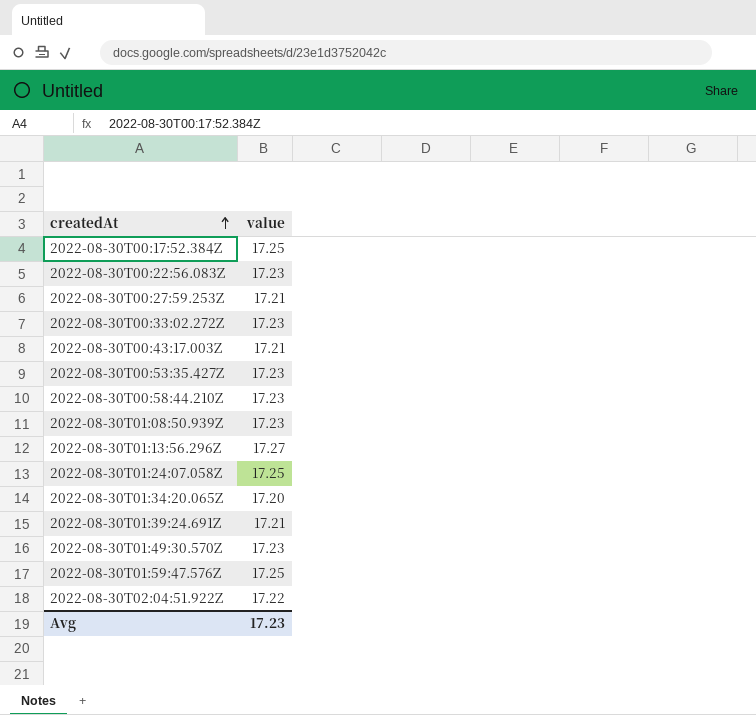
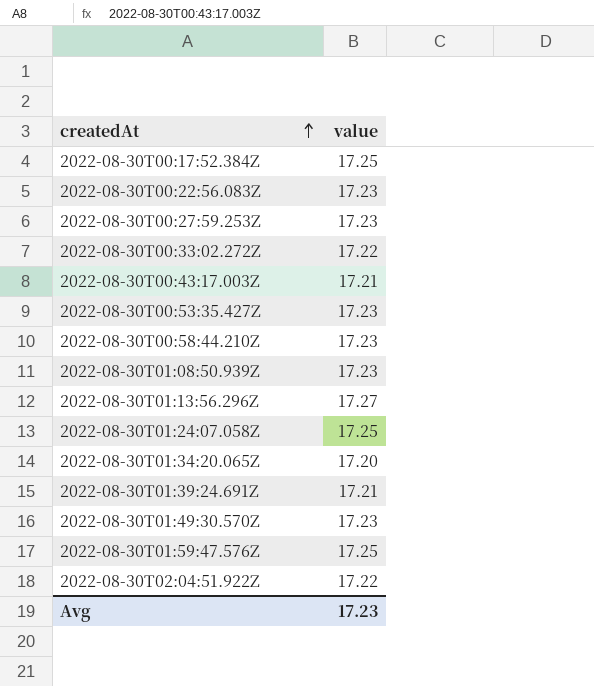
2022-08-30T00:27:59.253Z | value: 17.21 -> 17.23
2022-08-30T00:33:02.272Z | value: 17.23 -> 17.22

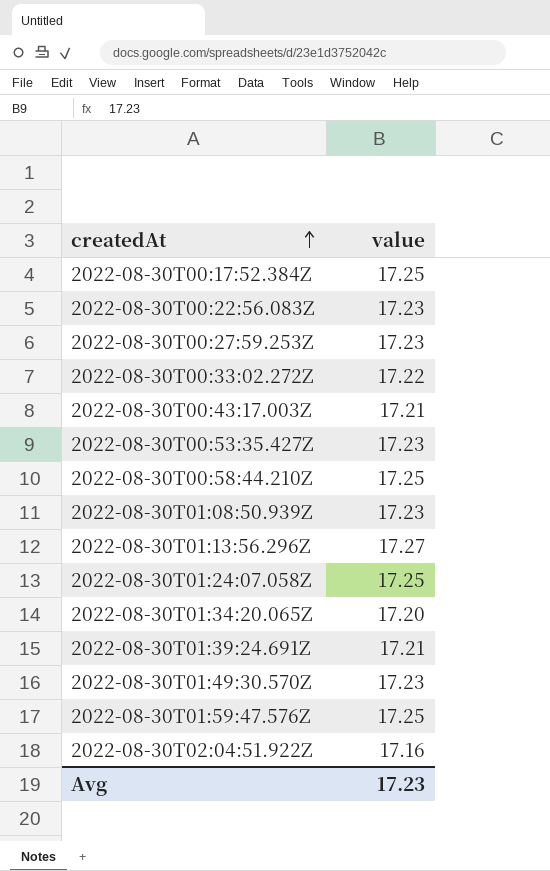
2022-08-30T00:58:44.210Z | value: 17.23 -> 17.25
2022-08-30T02:04:51.922Z | value: 17.22 -> 17.16

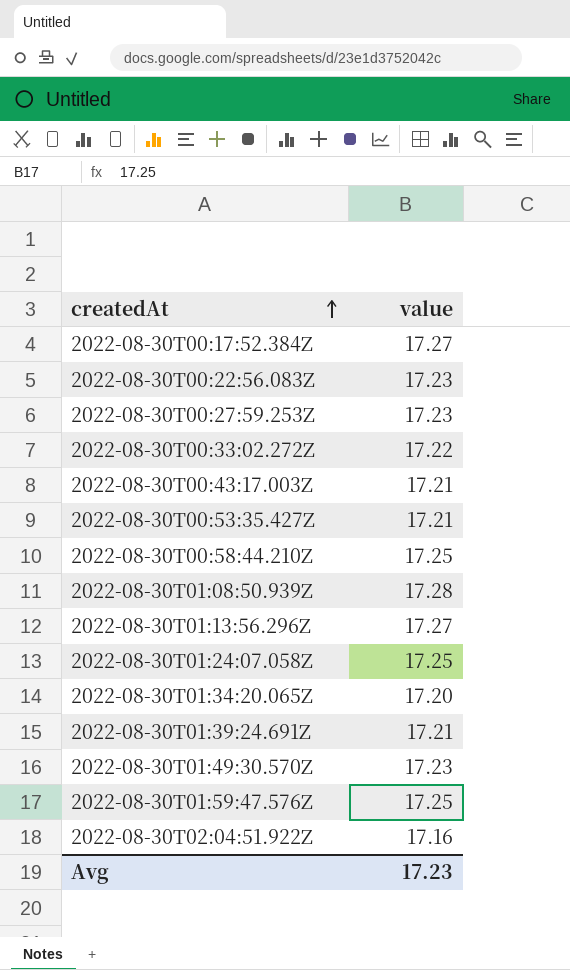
2022-08-30T00:17:52.384Z | value: 17.25 -> 17.27
2022-08-30T00:53:35.427Z | value: 17.23 -> 17.21
2022-08-30T01:08:50.939Z | value: 17.23 -> 17.28

